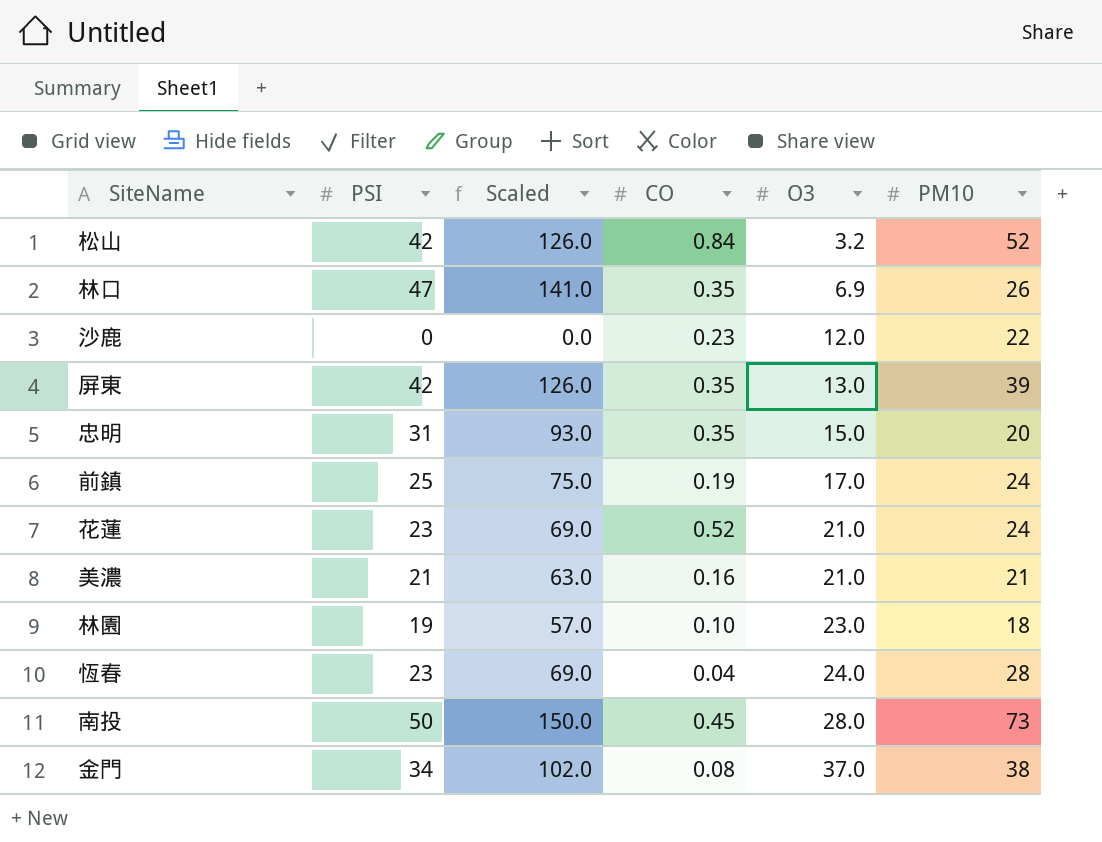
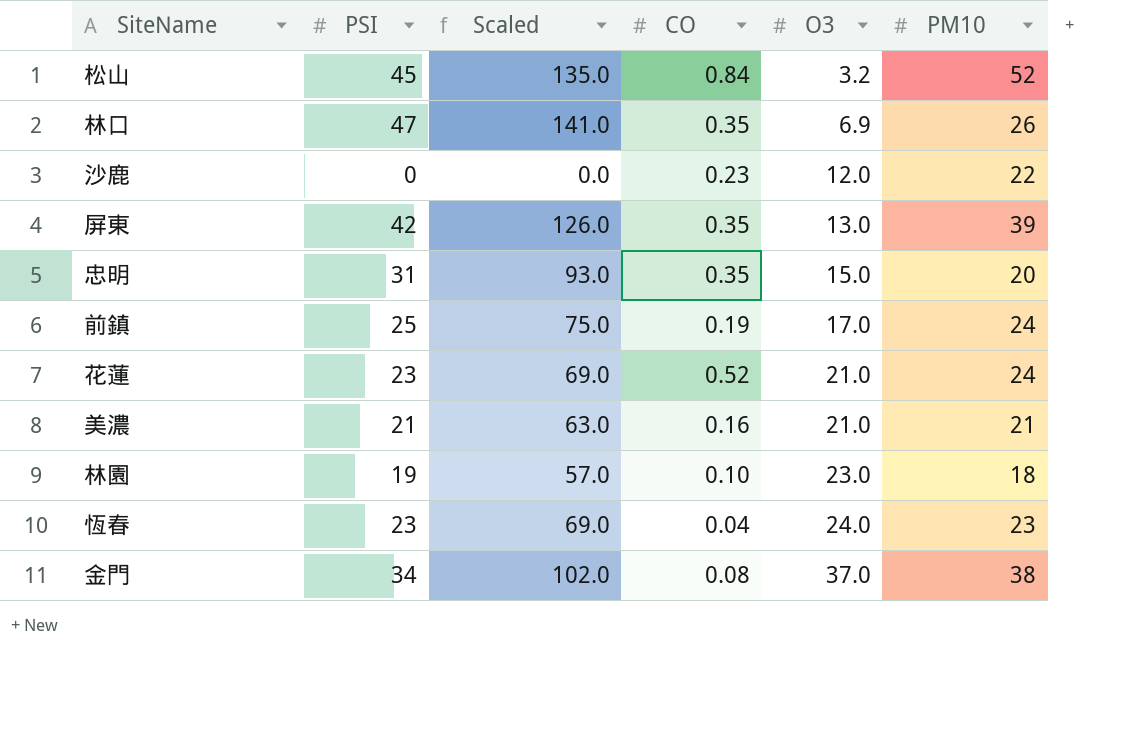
row 南投: 50 | 150.0 | 0.45 | 28.0 | 73 -> none
松山 | PSI: 42 -> 45
松山 | Scaled: 126.0 -> 135.0
恆春 | PM10: 28 -> 23

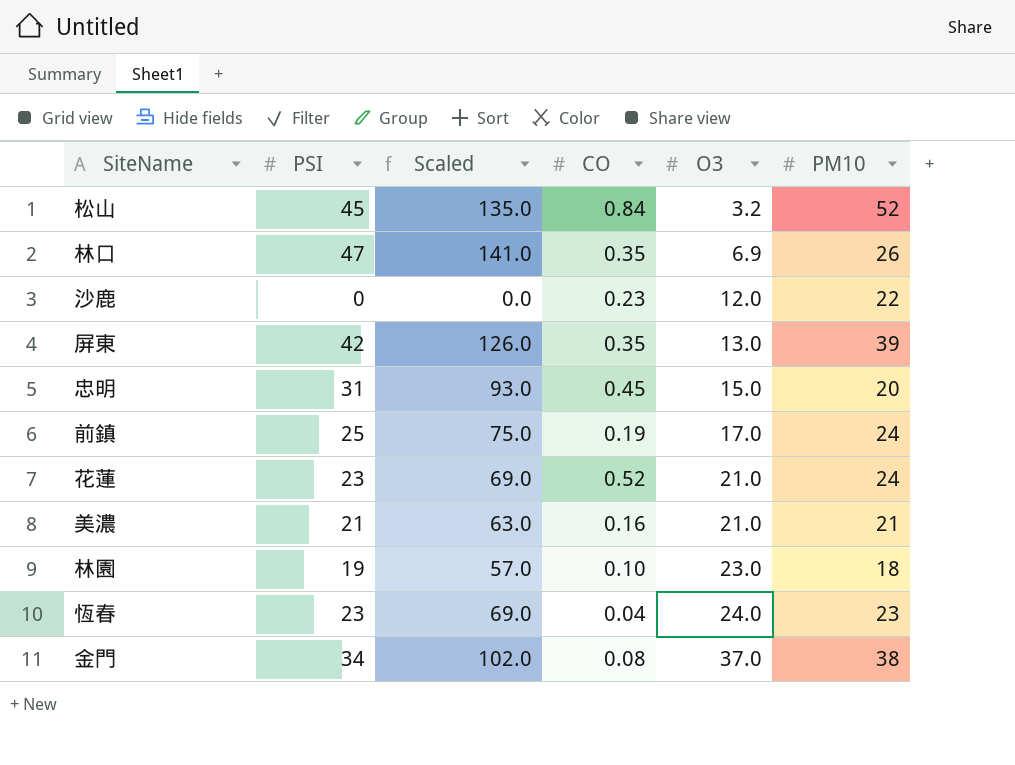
忠明 | CO: 0.35 -> 0.45

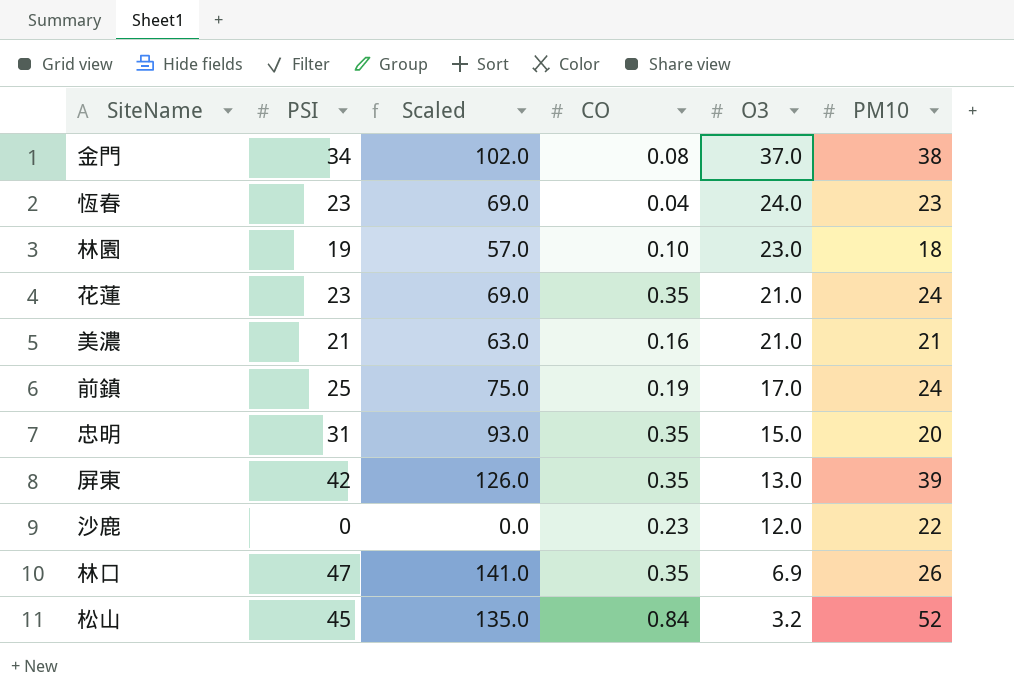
row order: O3 ascending -> O3 descending
花蓮 | CO: 0.52 -> 0.35
忠明 | CO: 0.45 -> 0.35

